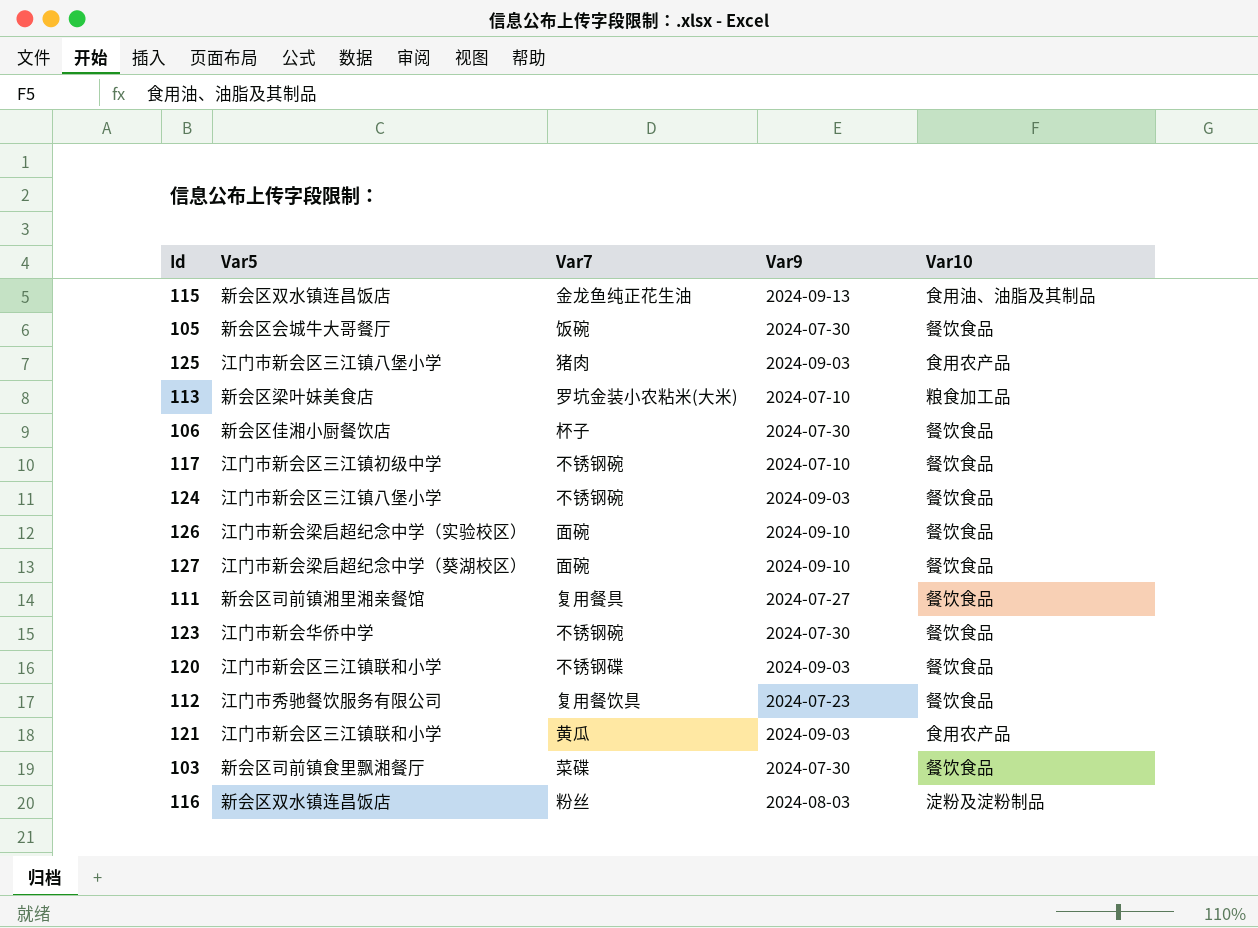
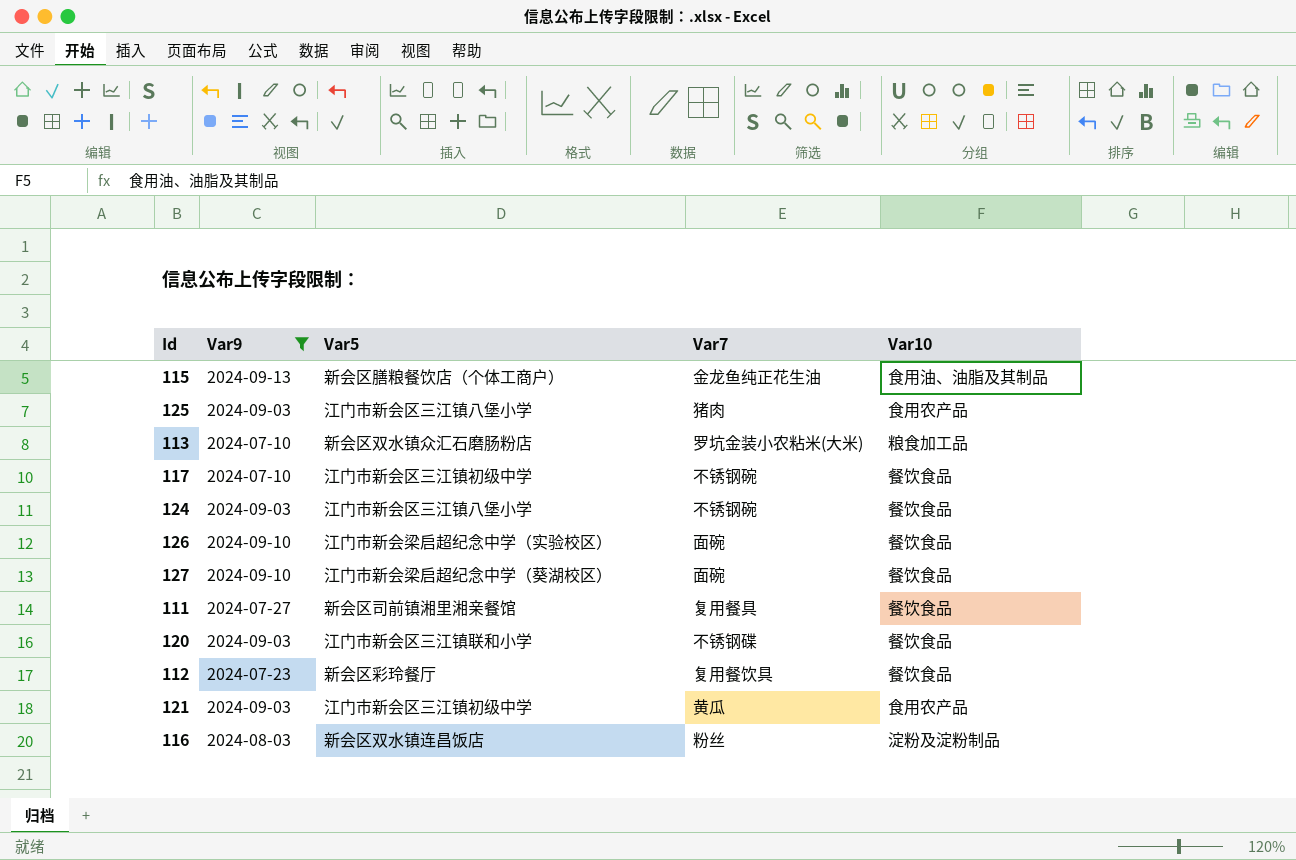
filter: none -> Var9 != 2024-07-30
column Var9 | position: 4 -> 2
115 | Var5: 新会区双水镇连昌饭店 -> 新会区膳粮餐饮店（个体工商户）
113 | Var5: 新会区梁叶妹美食店 -> 新会区双水镇众汇石磨肠粉店
112 | Var5: 江门市秀驰餐饮服务有限公司 -> 新会区彩玲餐厅
121 | Var5: 江门市新会区三江镇联和小学 -> 江门市新会区三江镇初级中学

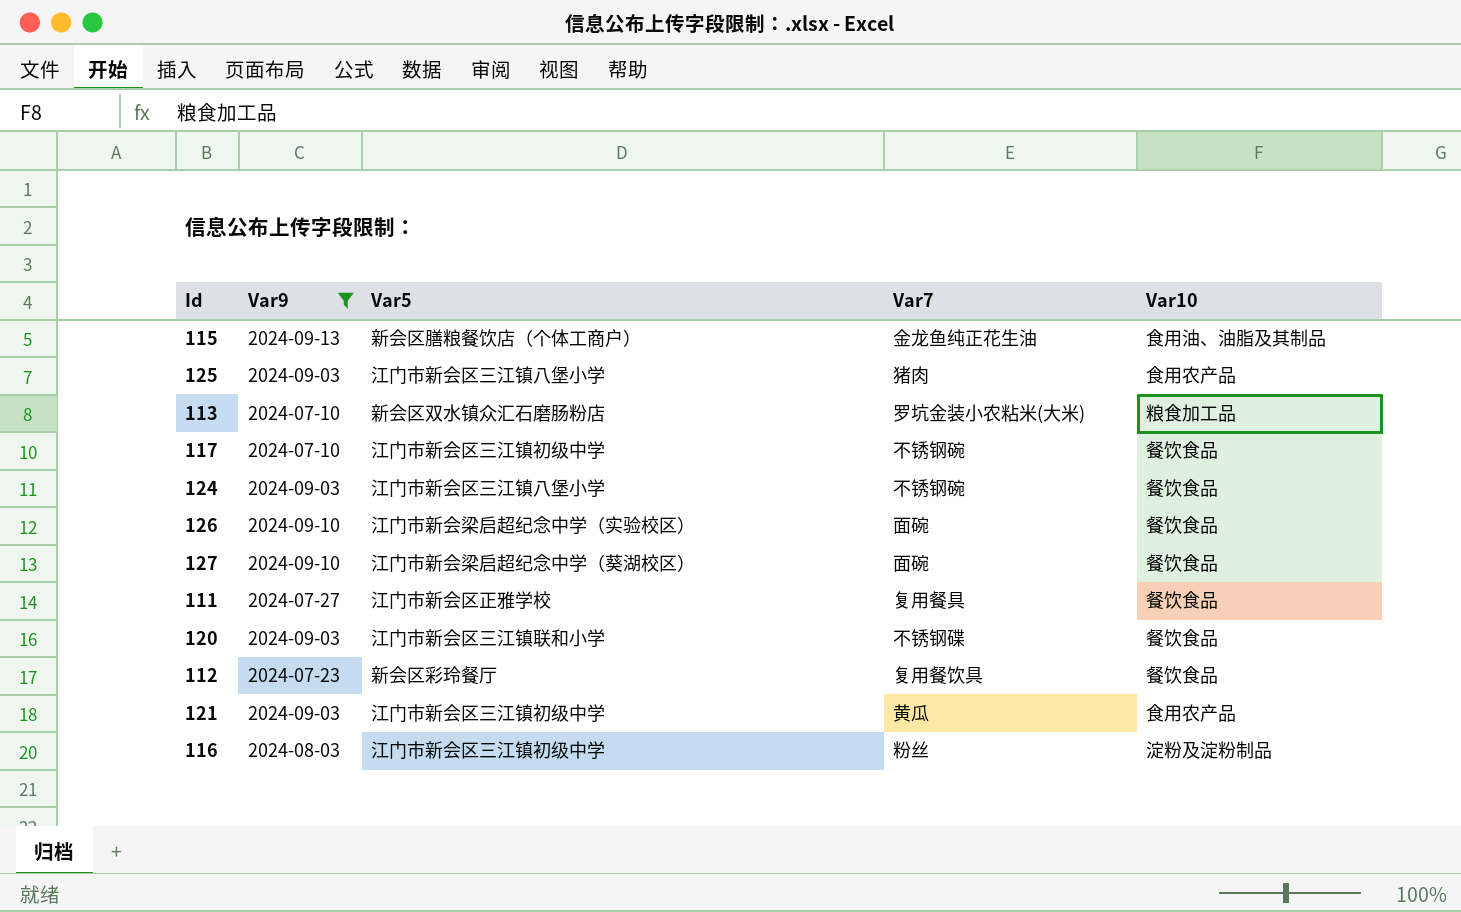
111 | Var5: 新会区司前镇湘里湘亲餐馆 -> 江门市新会区正雅学校
116 | Var5: 新会区双水镇连昌饭店 -> 江门市新会区三江镇初级中学

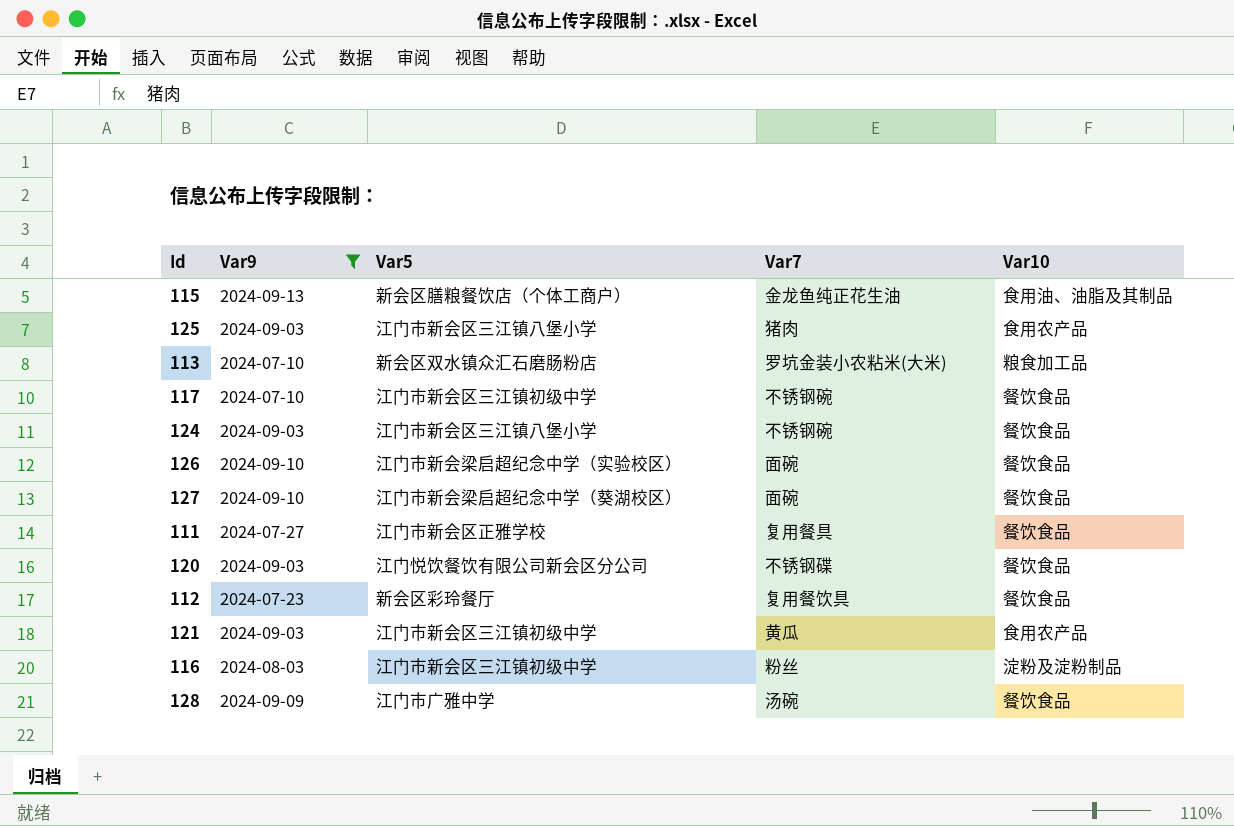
120 | Var5: 江门市新会区三江镇联和小学 -> 江门悦饮餐饮有限公司新会区分公司
row 128: none -> 2024-09-09 | 江门市广雅中学 | 汤碗 | 餐饮食品

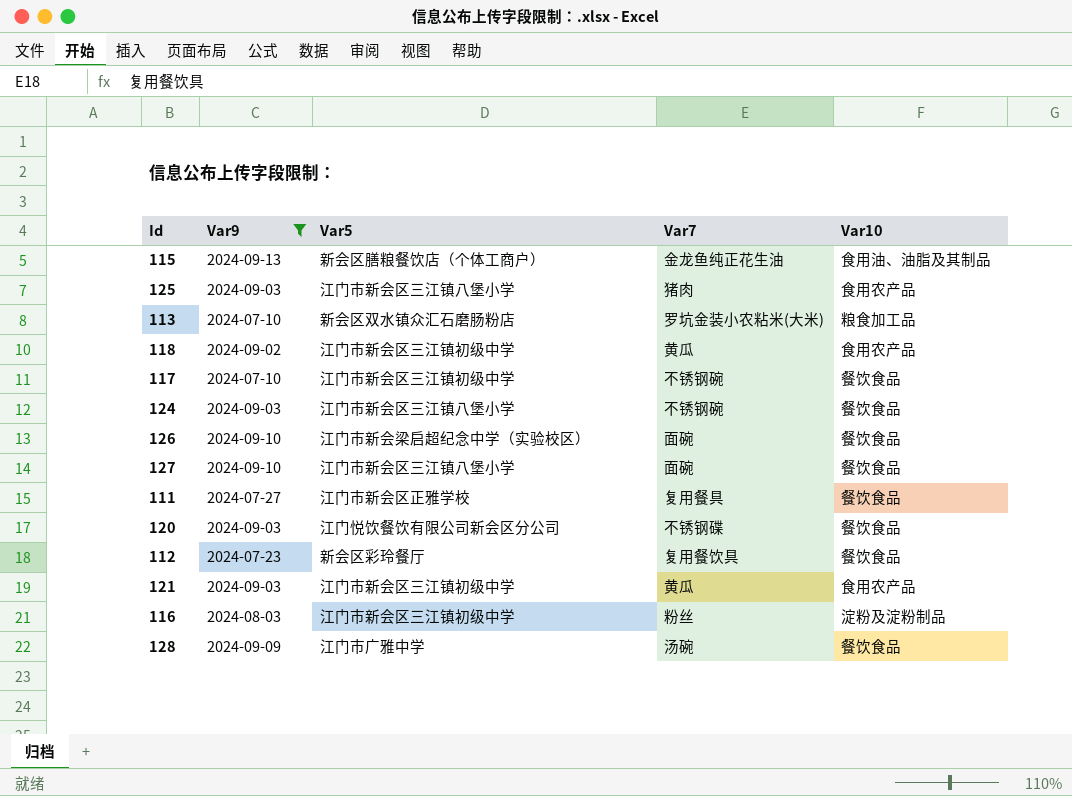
row 118: none -> 2024-09-02 | 江门市新会区三江镇初级中学 | 黄瓜 | 食用农产品
127 | Var5: 江门市新会梁启超纪念中学（葵湖校区） -> 江门市新会区三江镇八堡小学

